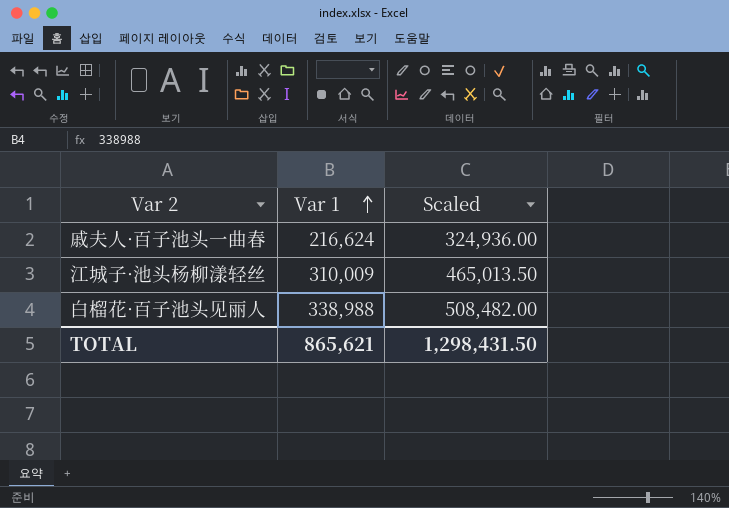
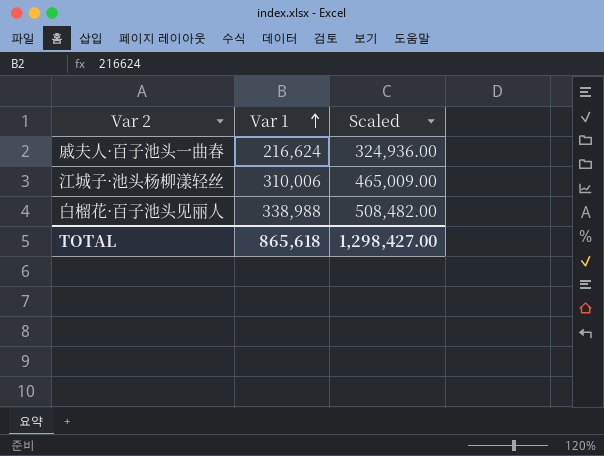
江城子·池头杨柳漾轻丝 | Var 1: 310,009 -> 310,006
江城子·池头杨柳漾轻丝 | Scaled: 465,013.50 -> 465,009.00
TOTAL | Var 1: 865,621 -> 865,618
TOTAL | Scaled: 1,298,431.50 -> 1,298,427.00

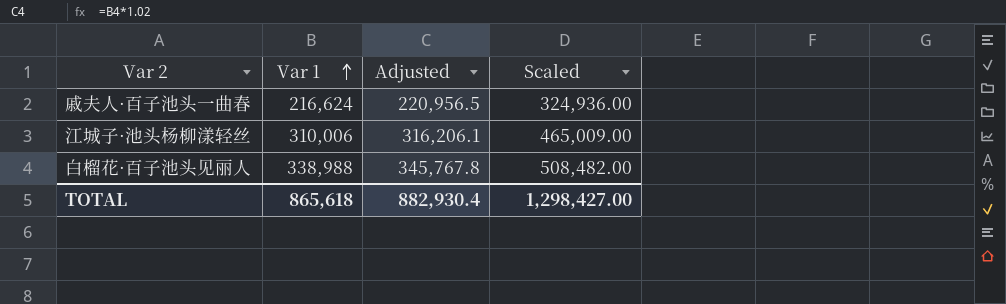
column Adjusted | formula: none -> [Var 1] * 1.02

